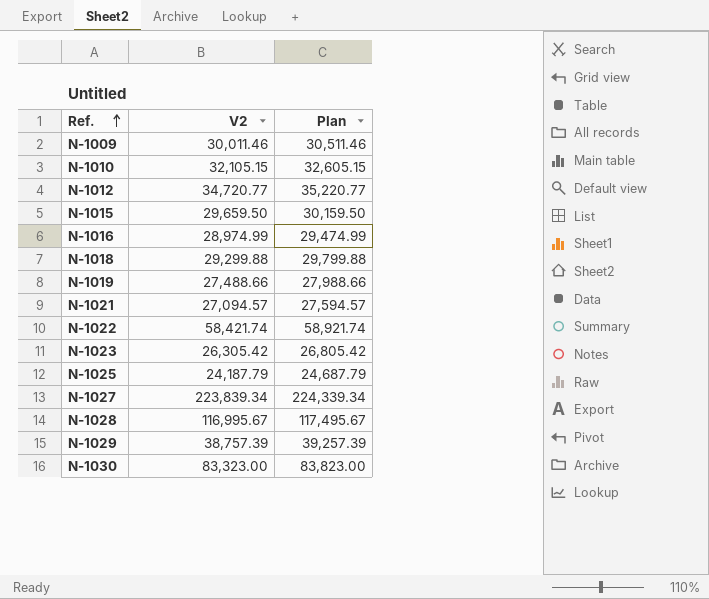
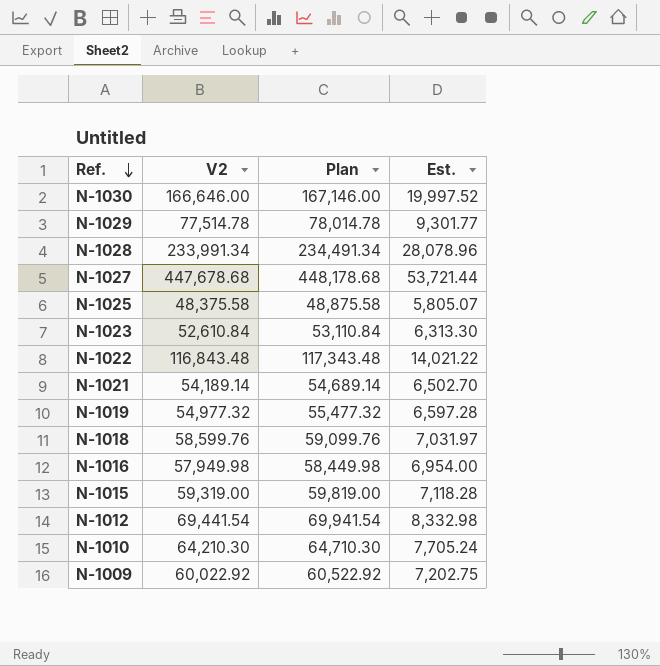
row order: Ref. ascending -> Ref. descending
column Est. | formula: none -> [V2] * 0.12
N-1030 | V2: 83,323.00 -> 166,646.00
N-1030 | Plan: 83,823.00 -> 167,146.00
N-1029 | V2: 38,757.39 -> 77,514.78
N-1029 | Plan: 39,257.39 -> 78,014.78
N-1028 | V2: 116,995.67 -> 233,991.34
N-1028 | Plan: 117,495.67 -> 234,491.34
N-1027 | V2: 223,839.34 -> 447,678.68
N-1027 | Plan: 224,339.34 -> 448,178.68
N-1025 | V2: 24,187.79 -> 48,375.58
N-1025 | Plan: 24,687.79 -> 48,875.58
N-1023 | V2: 26,305.42 -> 52,610.84
N-1023 | Plan: 26,805.42 -> 53,110.84
N-1022 | V2: 58,421.74 -> 116,843.48
N-1022 | Plan: 58,921.74 -> 117,343.48
N-1021 | V2: 27,094.57 -> 54,189.14
N-1021 | Plan: 27,594.57 -> 54,689.14
N-1019 | V2: 27,488.66 -> 54,977.32
N-1019 | Plan: 27,988.66 -> 55,477.32
N-1018 | V2: 29,299.88 -> 58,599.76
N-1018 | Plan: 29,799.88 -> 59,099.76
N-1016 | V2: 28,974.99 -> 57,949.98
N-1016 | Plan: 29,474.99 -> 58,449.98
N-1015 | V2: 29,659.50 -> 59,319.00
N-1015 | Plan: 30,159.50 -> 59,819.00
N-1012 | V2: 34,720.77 -> 69,441.54
N-1012 | Plan: 35,220.77 -> 69,941.54
N-1010 | V2: 32,105.15 -> 64,210.30
N-1010 | Plan: 32,605.15 -> 64,710.30
N-1009 | V2: 30,011.46 -> 60,022.92
N-1009 | Plan: 30,511.46 -> 60,522.92

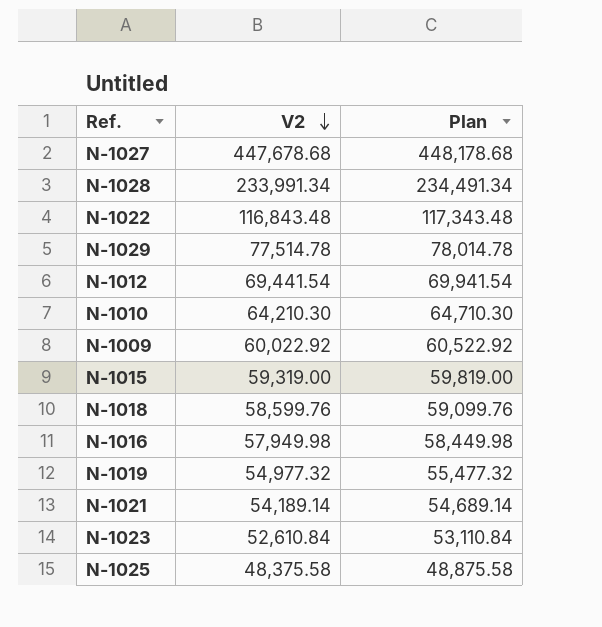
row order: Ref. descending -> V2 descending
column Est. | formula: [V2] * 0.12 -> none
row N-1030: 166,646.00 | 167,146.00 | 19,997.52 -> none

